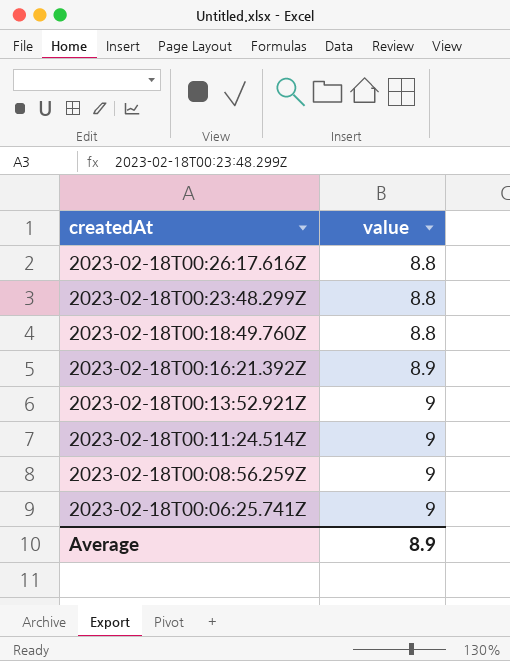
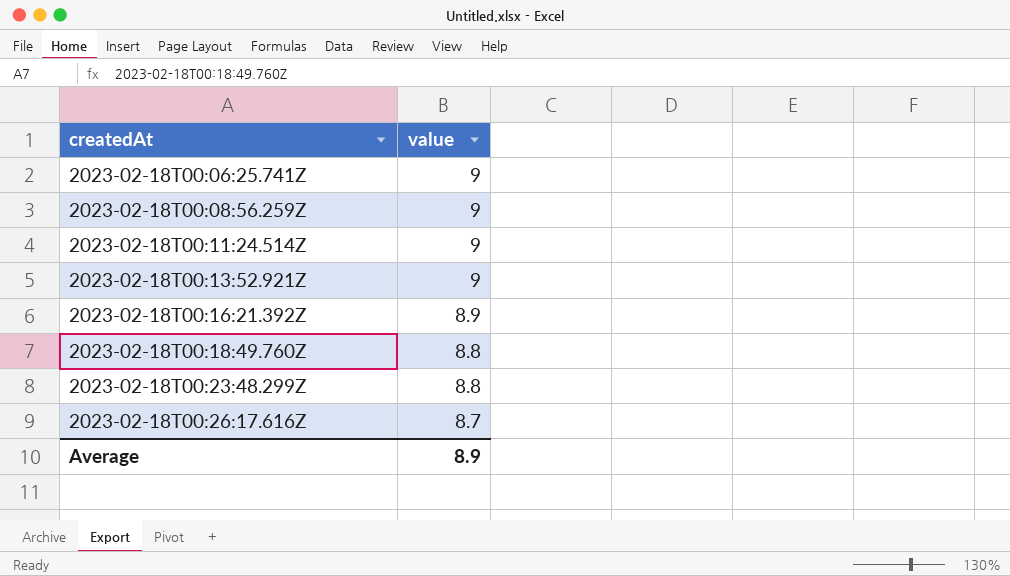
row order: createdAt descending -> createdAt ascending
2023-02-18T00:26:17.616Z | value: 8.8 -> 8.7

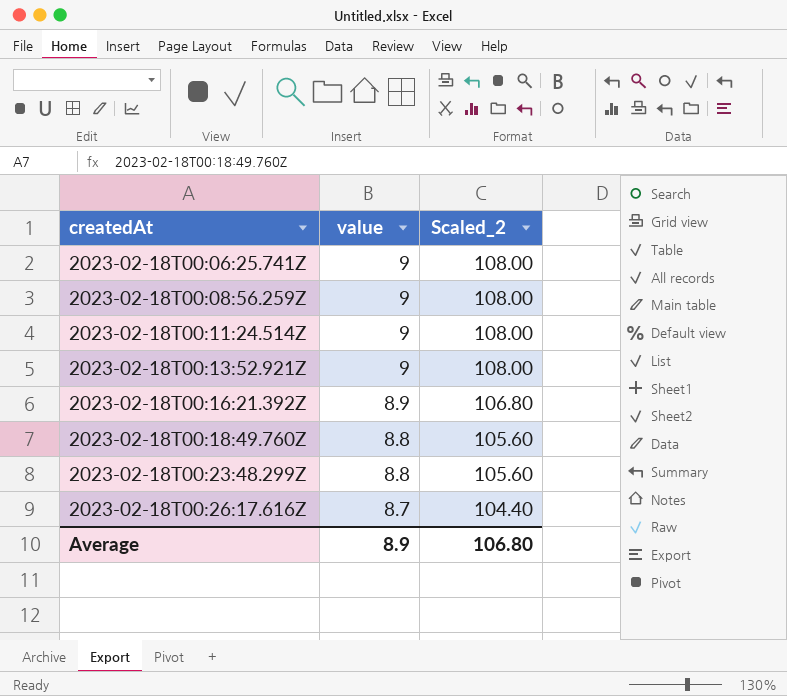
column Scaled_2 | formula: none -> [value] * 12

